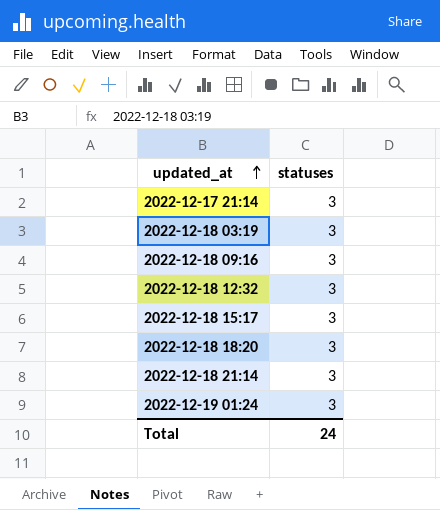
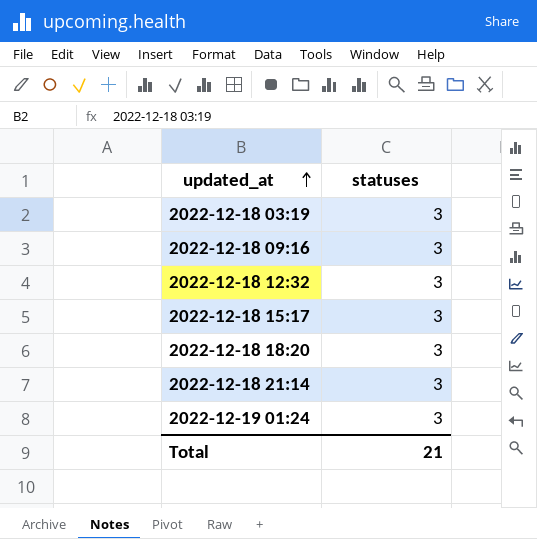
row 2022-12-17 21:14: 3 -> none
Total | statuses: 24 -> 21

